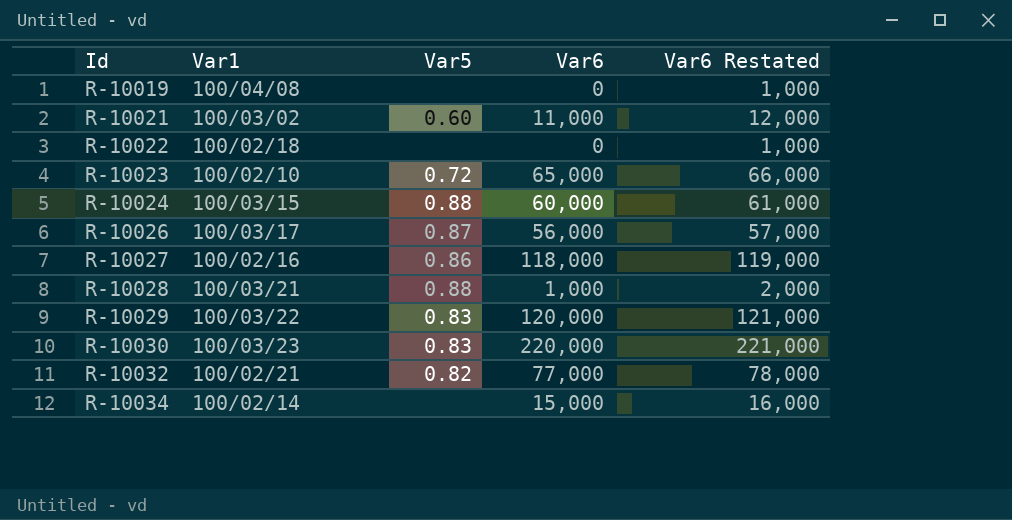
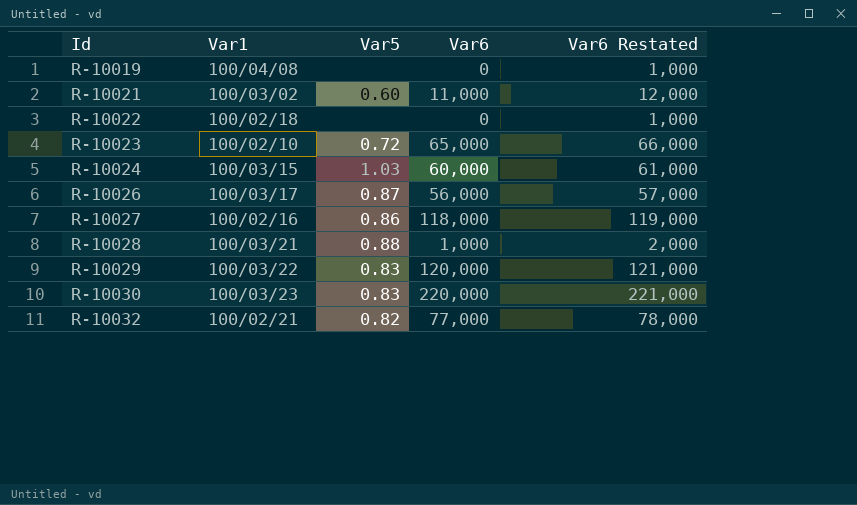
row R-10034: 100/02/14 | none | 15,000 | 16,000 -> none
R-10024 | Var5: 0.88 -> 1.03

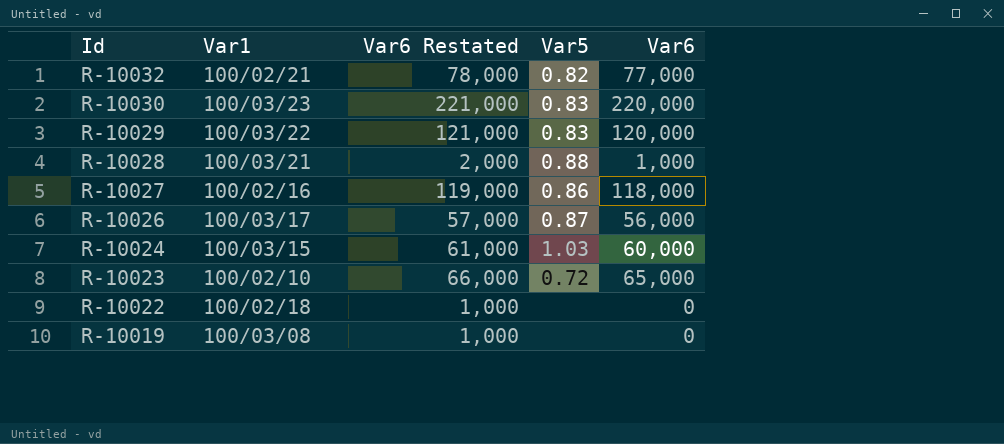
row order: Id ascending -> Id descending
column Var6 Restated | position: 5 -> 3
row R-10021: 100/03/02 | 0.60 | 11,000 | 12,000 -> none
R-10019 | Var1: 100/04/08 -> 100/03/08

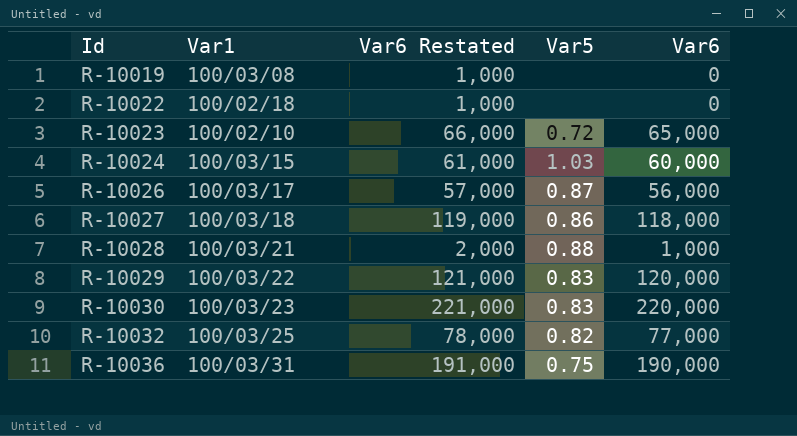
row order: Id descending -> Id ascending
R-10027 | Var1: 100/02/16 -> 100/03/18
R-10032 | Var1: 100/02/21 -> 100/03/25
row R-10036: none -> 100/03/31 | 191,000 | 0.75 | 190,000

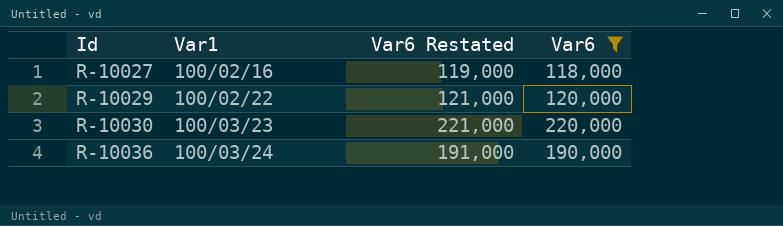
filter: none -> Var6 >= 118,000
column Var5 | position: 4 -> none
R-10027 | Var1: 100/03/18 -> 100/02/16
R-10029 | Var1: 100/03/22 -> 100/02/22
R-10036 | Var1: 100/03/31 -> 100/03/24

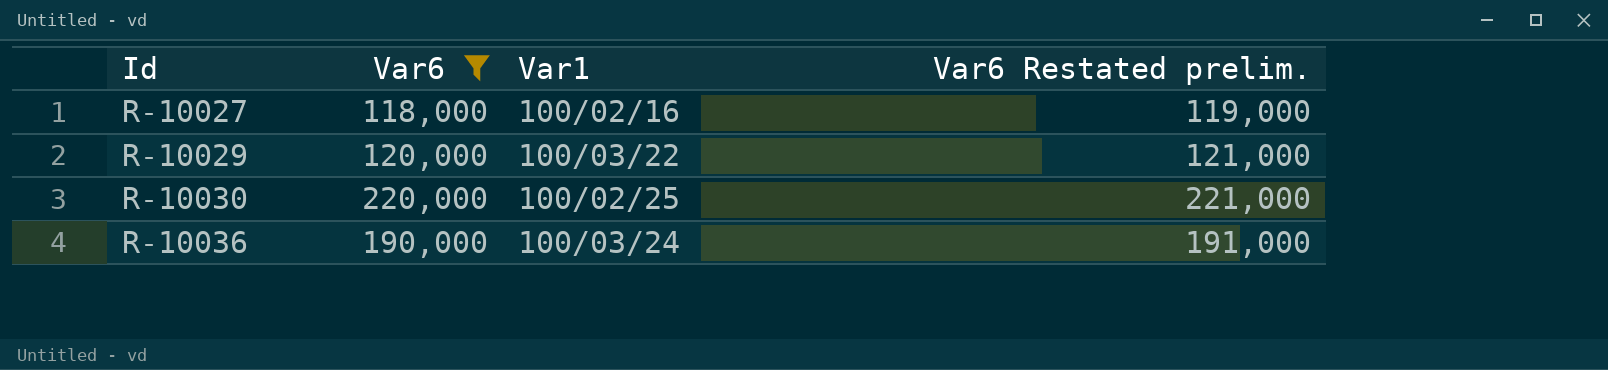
column Var6 | position: 4 -> 2
column name: Var6 Restated -> Var6 Restated prelim.
R-10029 | Var1: 100/02/22 -> 100/03/22
R-10030 | Var1: 100/03/23 -> 100/02/25

